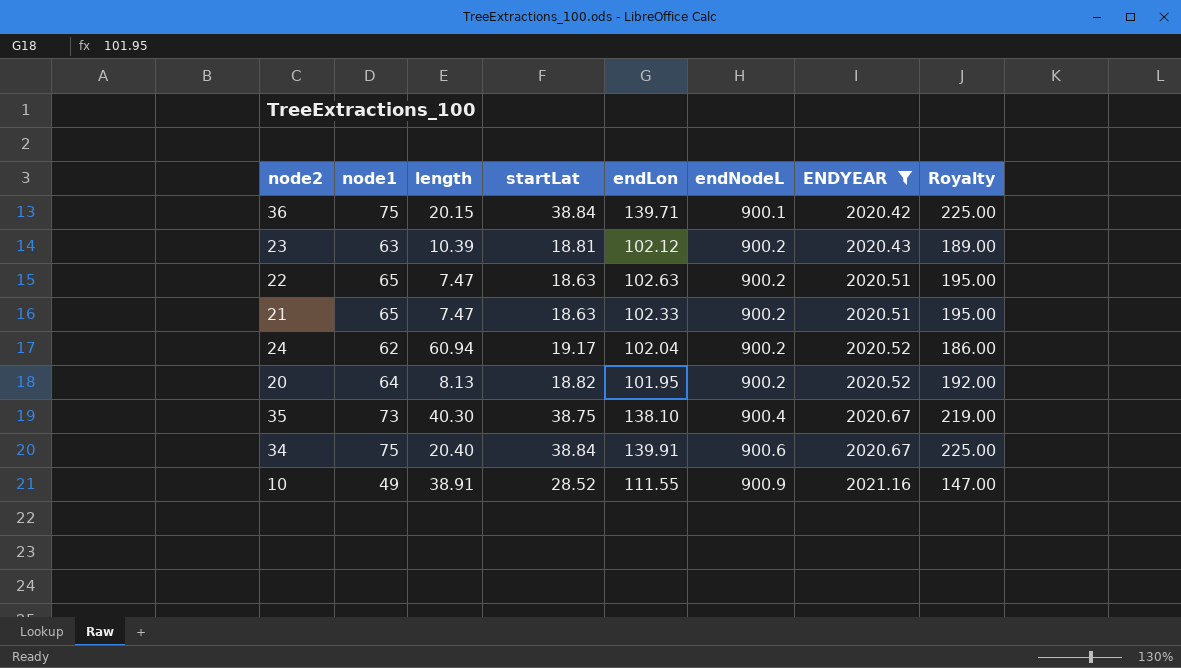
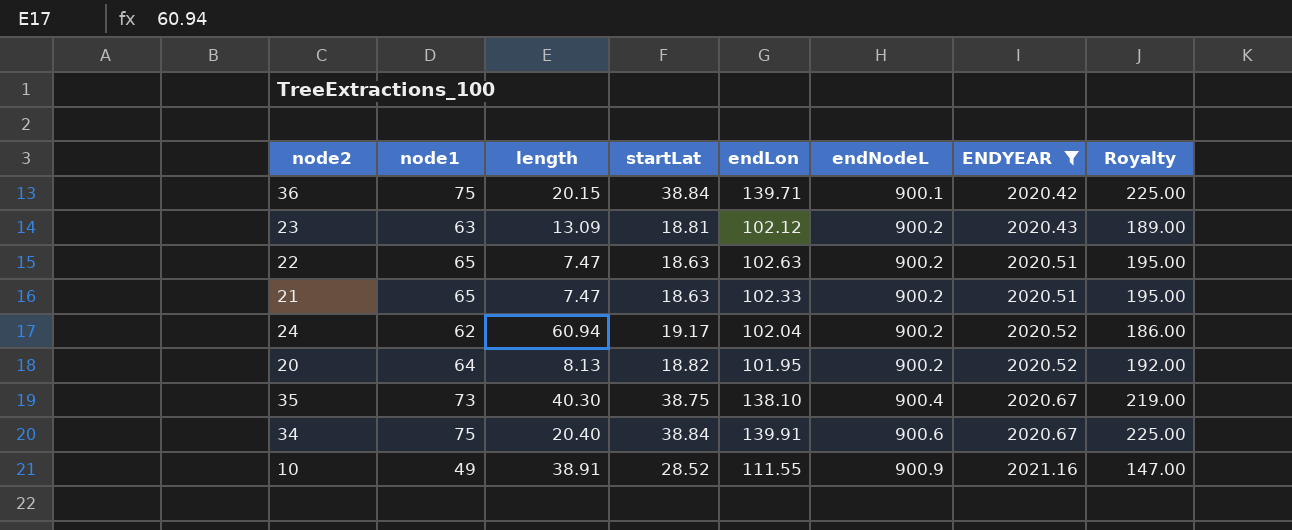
23 | length: 10.39 -> 13.09

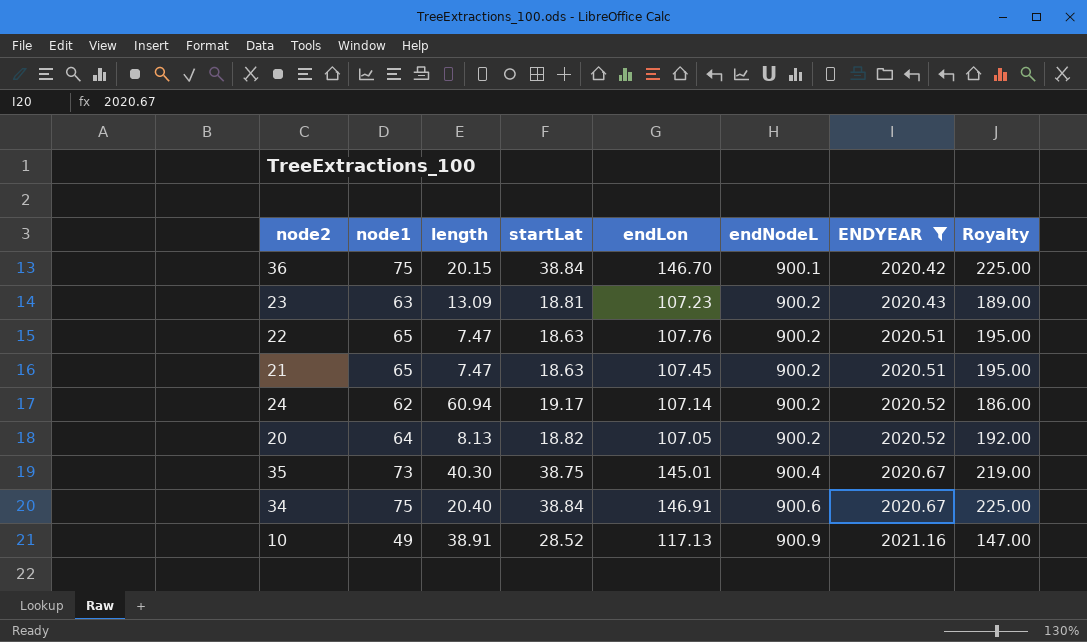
36 | endLon: 139.71 -> 146.70
23 | endLon: 102.12 -> 107.23
22 | endLon: 102.63 -> 107.76
21 | endLon: 102.33 -> 107.45
24 | endLon: 102.04 -> 107.14
20 | endLon: 101.95 -> 107.05
35 | endLon: 138.10 -> 145.01
34 | endLon: 139.91 -> 146.91
10 | endLon: 111.55 -> 117.13

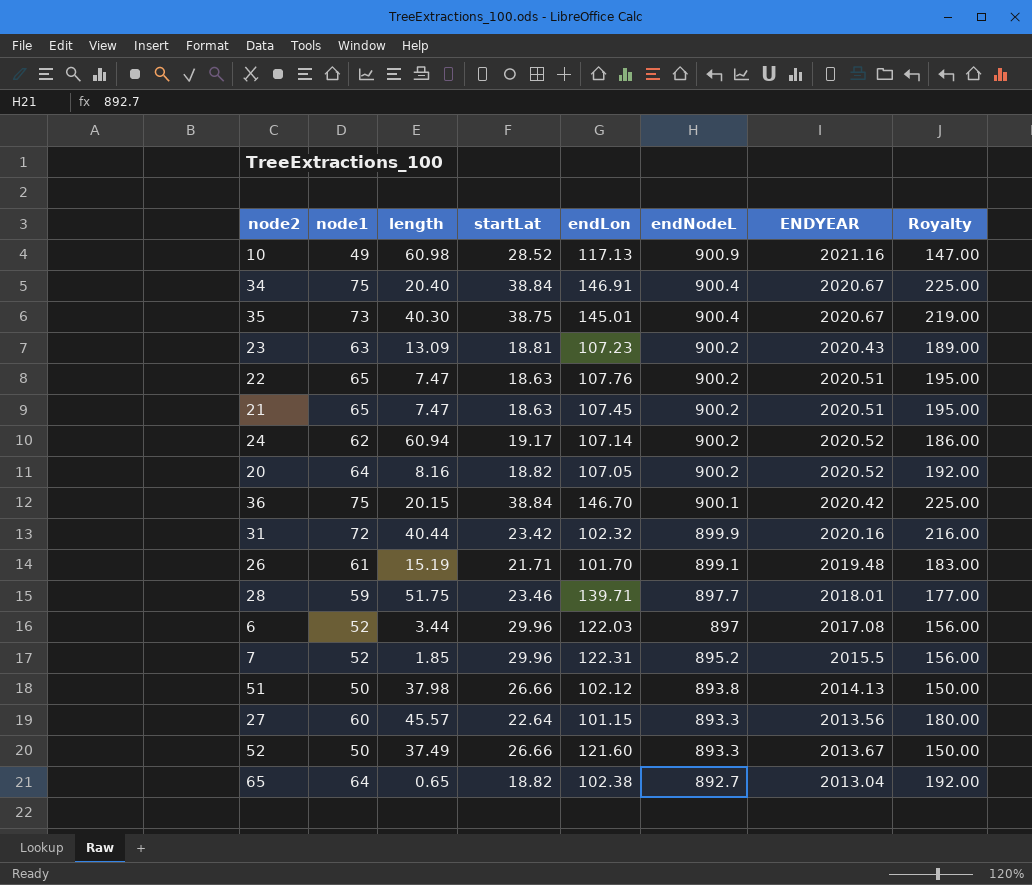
filter: ENDYEAR >= 2020.42 -> none
row order: endNodeL ascending -> endNodeL descending
10 | length: 38.91 -> 60.98
34 | endNodeL: 900.6 -> 900.4
20 | length: 8.13 -> 8.16

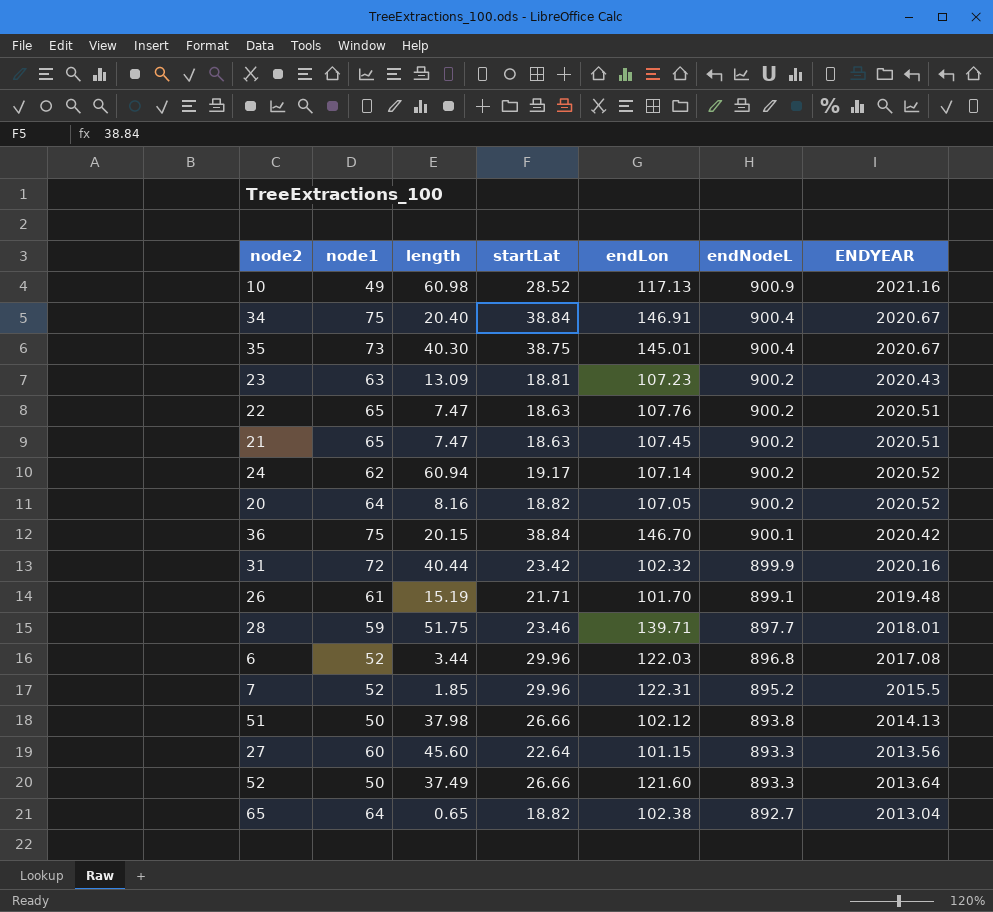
column Royalty | formula: [node1] * 3 -> none
6 | endNodeL: 897 -> 896.8
27 | length: 45.57 -> 45.60
52 | ENDYEAR: 2013.67 -> 2013.64

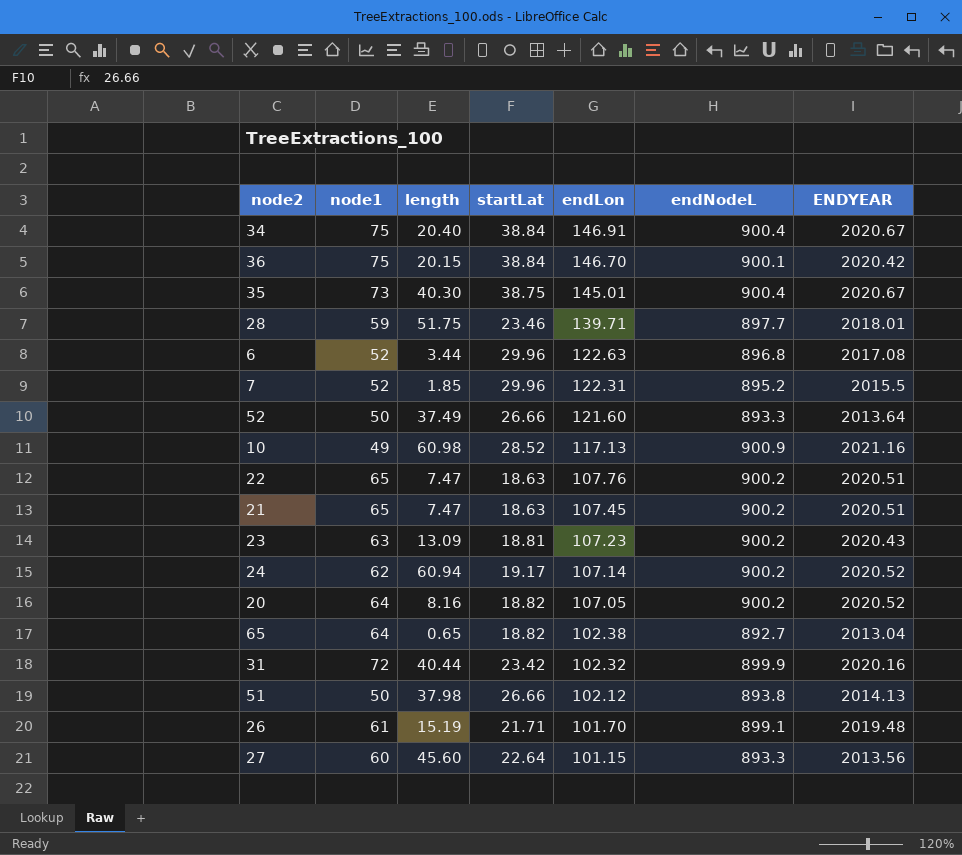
row order: endNodeL descending -> endLon descending
6 | endLon: 122.03 -> 122.63

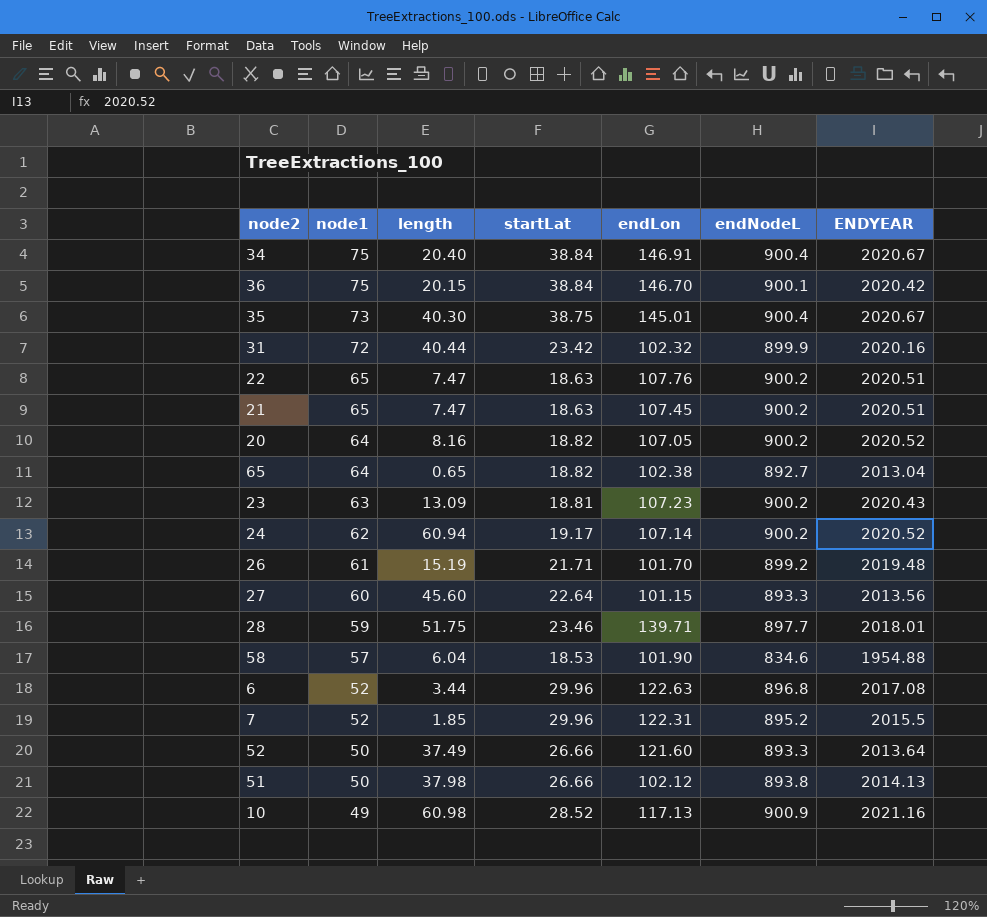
row order: endLon descending -> node1 descending
26 | endNodeL: 899.1 -> 899.2
row 58: none -> 57 | 6.04 | 18.53 | 101.90 | 834.6 | 1954.88

